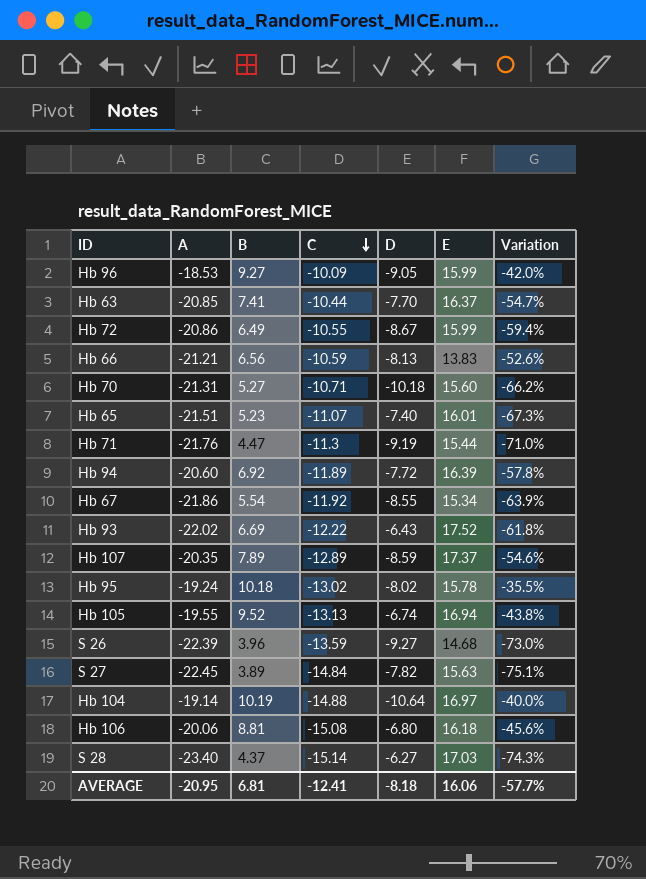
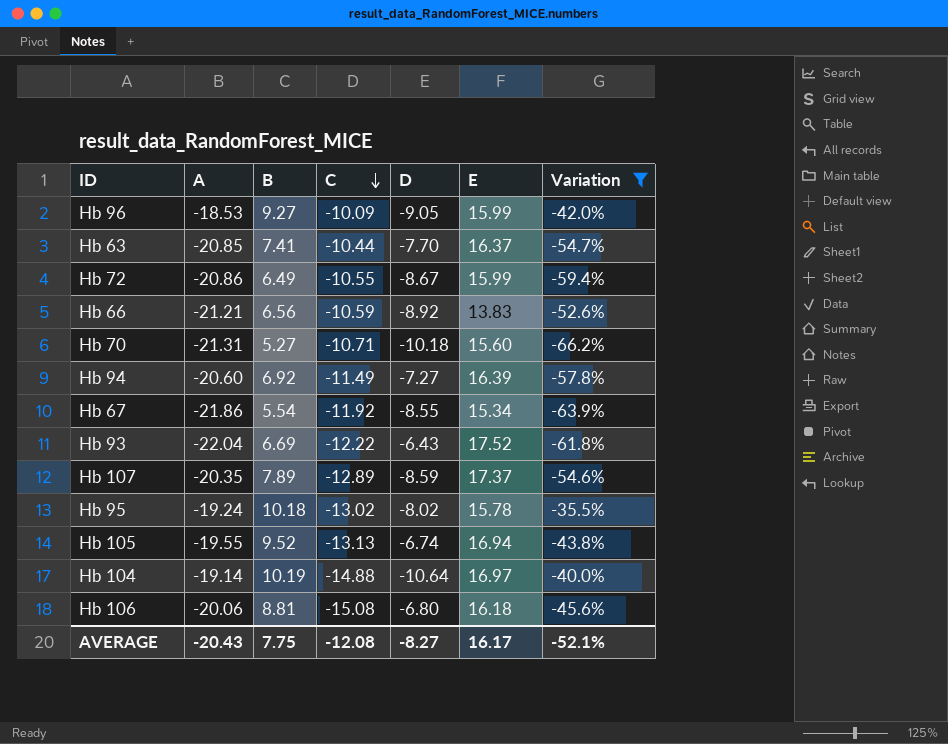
filter: none -> Variation >= -66.2%
Hb 66 | D: -8.13 -> -8.92
Hb 94 | C: -11.89 -> -11.49
Hb 94 | D: -7.72 -> -7.27
Hb 93 | A: -22.02 -> -22.04
AVERAGE | A: -20.95 -> -20.43
AVERAGE | B: 6.81 -> 7.75
AVERAGE | C: -12.41 -> -12.08
AVERAGE | D: -8.18 -> -8.27
AVERAGE | E: 16.06 -> 16.17
AVERAGE | Variation: -57.7% -> -52.1%

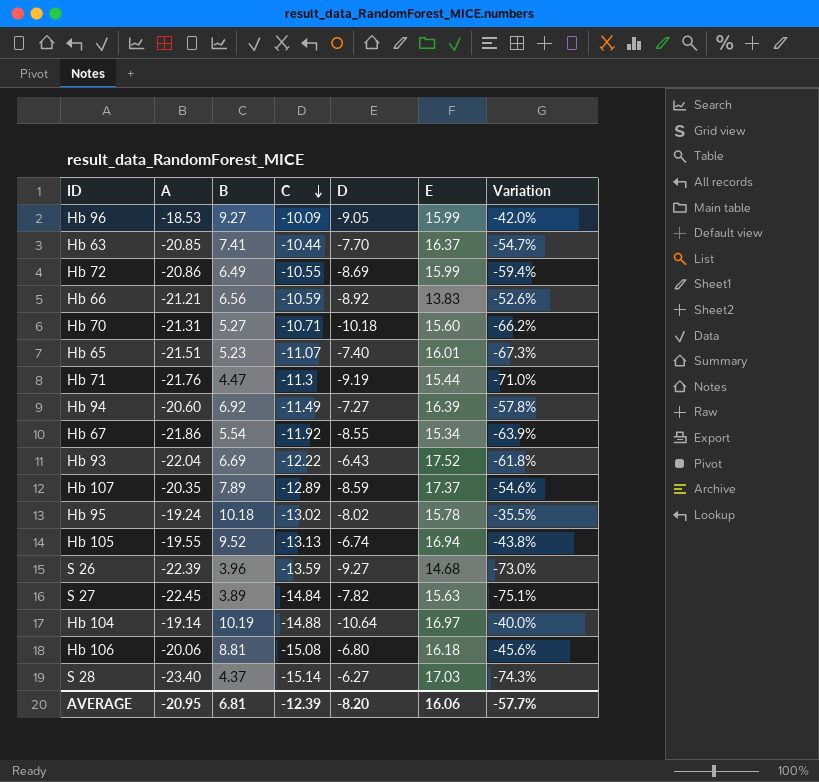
filter: Variation >= -66.2% -> none
Hb 72 | D: -8.67 -> -8.69
AVERAGE | A: -20.43 -> -20.95
AVERAGE | B: 7.75 -> 6.81
AVERAGE | C: -12.08 -> -12.39
AVERAGE | D: -8.27 -> -8.20
AVERAGE | E: 16.17 -> 16.06
AVERAGE | Variation: -52.1% -> -57.7%

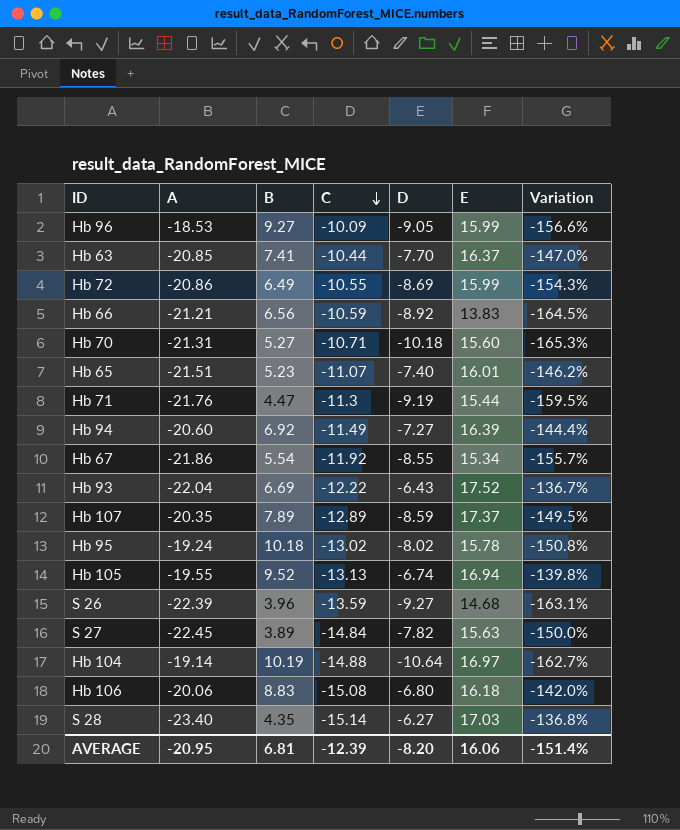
column Variation | formula: ([B] - [E]) / [E] -> ([D] - [E]) / [E]
Hb 106 | B: 8.81 -> 8.83
S 28 | B: 4.37 -> 4.35
AVERAGE | Variation: -57.7% -> -151.4%

